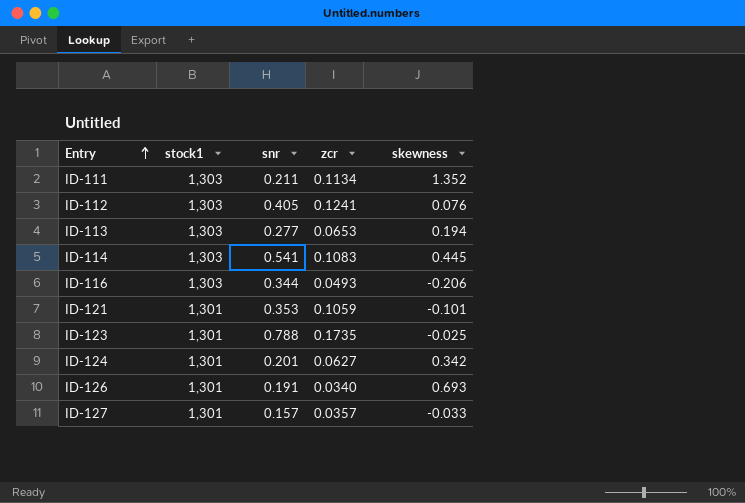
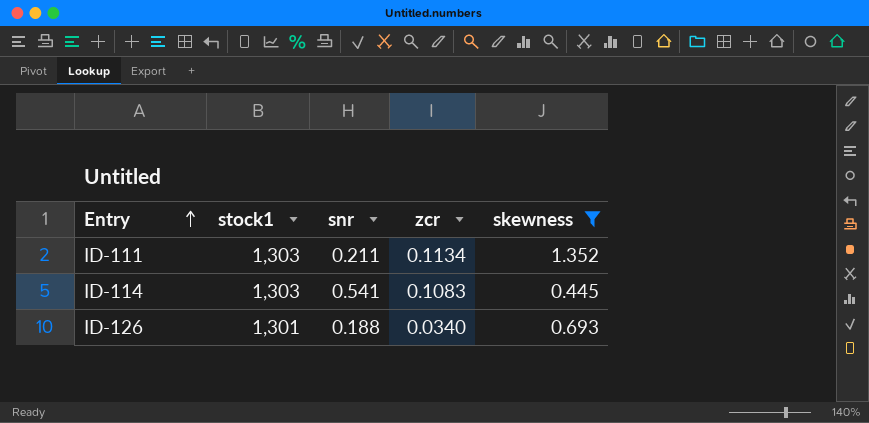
filter: none -> skewness >= 0.445
ID-126 | snr: 0.191 -> 0.188

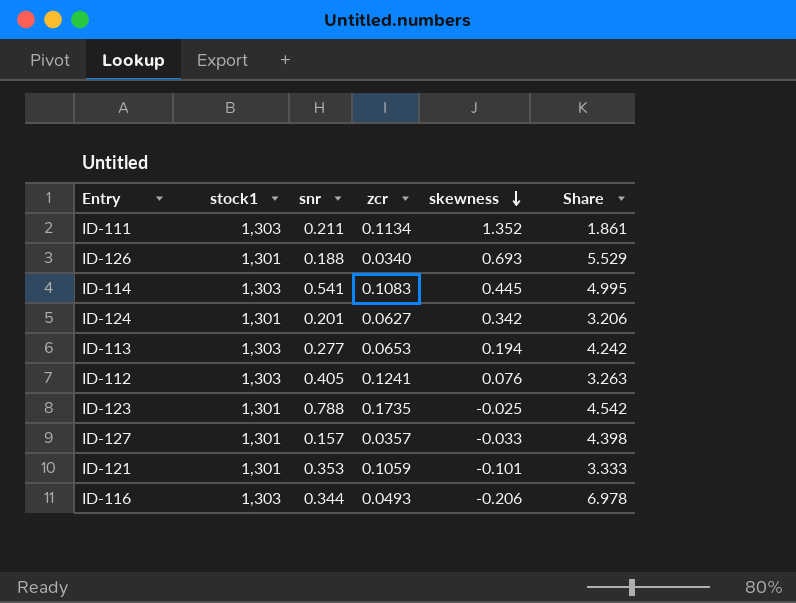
filter: skewness >= 0.445 -> none
row order: Entry ascending -> skewness descending
column Share | formula: none -> [snr] / [zcr]

